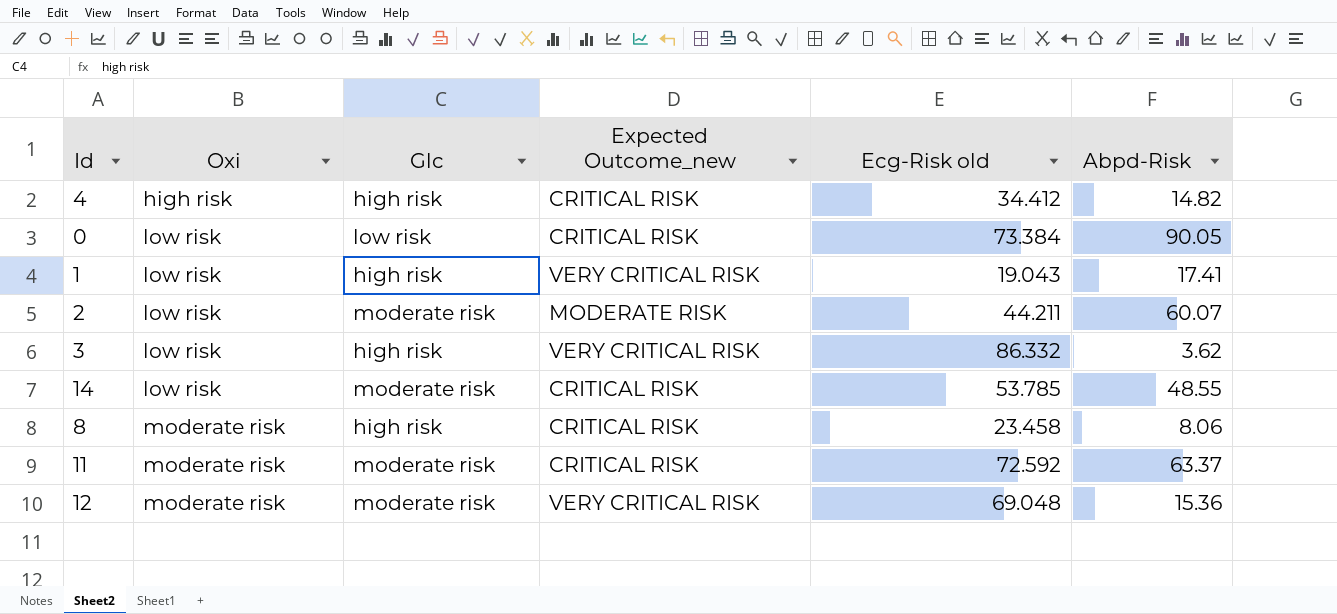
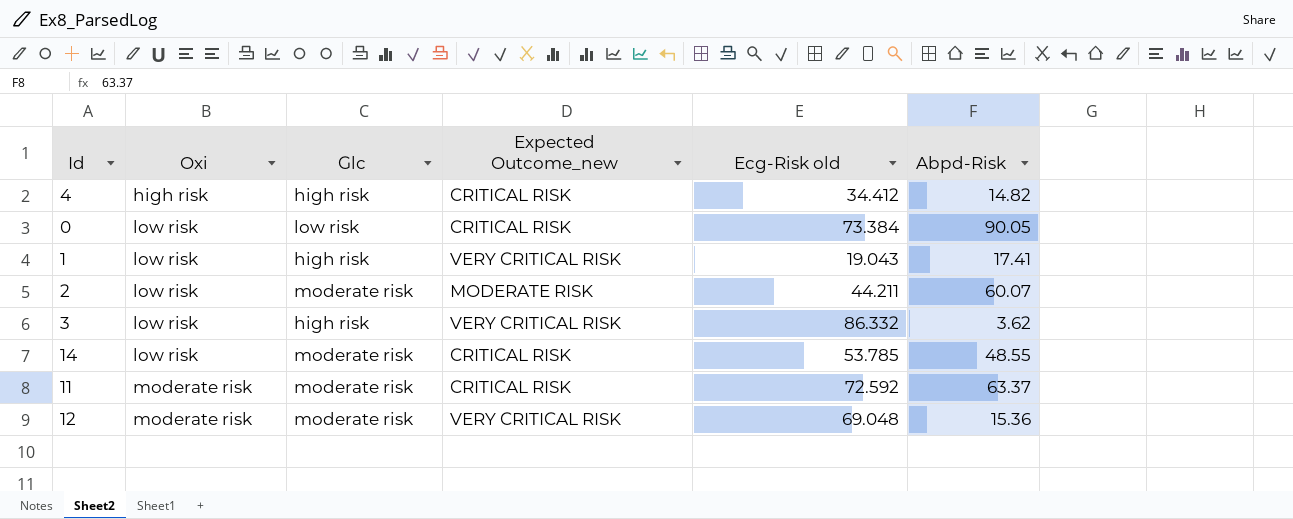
row 8: moderate risk | high risk | CRITICAL RISK | 23.458 | 8.06 -> none

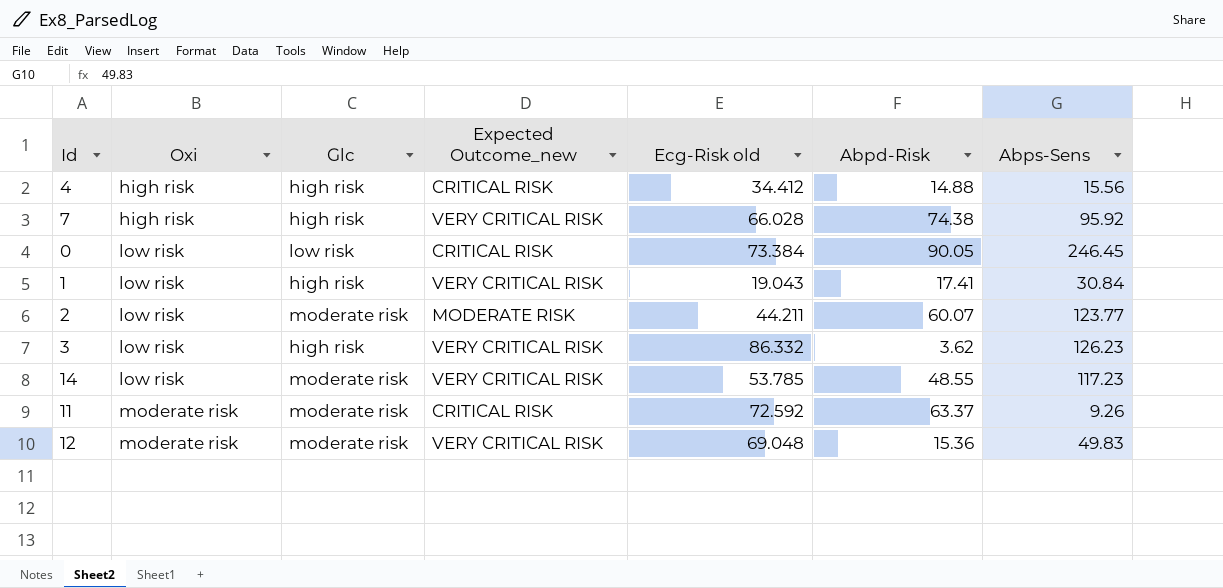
column Abps-Sens | position: none -> 7
4 | Abpd-Risk: 14.82 -> 14.88
row 7: none -> high risk | high risk | VERY CRITICAL RISK | 66.028 | 74.38 | 95.92
14 | Expected Outcome_new: CRITICAL RISK -> VERY CRITICAL RISK

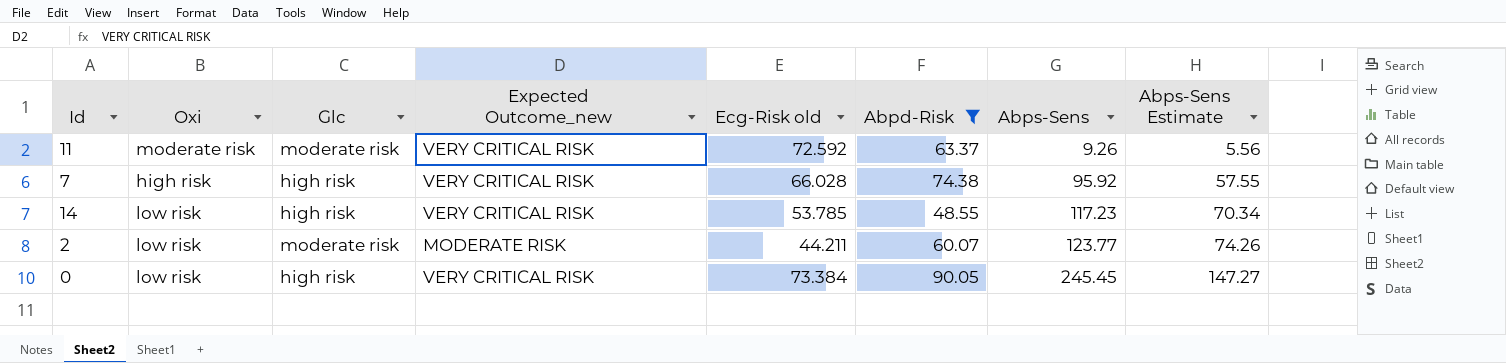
filter: none -> Abpd-Risk >= 48.55
row order: Oxi ascending -> Abps-Sens ascending
column Abps-Sens Estimate | formula: none -> [Abps-Sens] * 0.6
11 | Expected Outcome_new: CRITICAL RISK -> VERY CRITICAL RISK
14 | Glc: moderate risk -> high risk
0 | Glc: low risk -> high risk
0 | Expected Outcome_new: CRITICAL RISK -> VERY CRITICAL RISK
0 | Abps-Sens: 246.45 -> 245.45

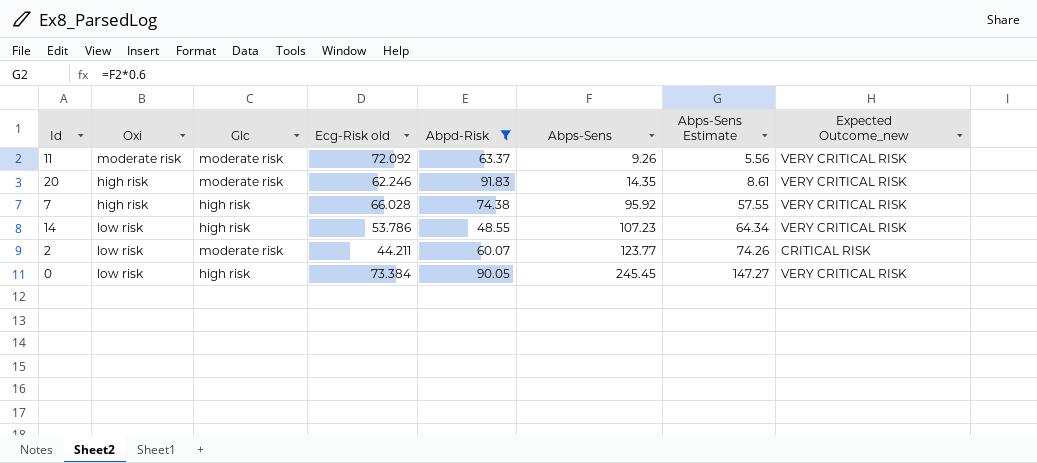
column Expected Outcome_new | position: 4 -> 8
11 | Ecg-Risk old: 72.592 -> 72.092
row 20: none -> high risk | moderate risk | 62.246 | 91.83 | 14.35 | 8.61 | VERY CRITICAL RISK
14 | Ecg-Risk old: 53.785 -> 53.786
14 | Abps-Sens: 117.23 -> 107.23
14 | Abps-Sens Estimate: 70.34 -> 64.34
2 | Expected Outcome_new: MODERATE RISK -> CRITICAL RISK

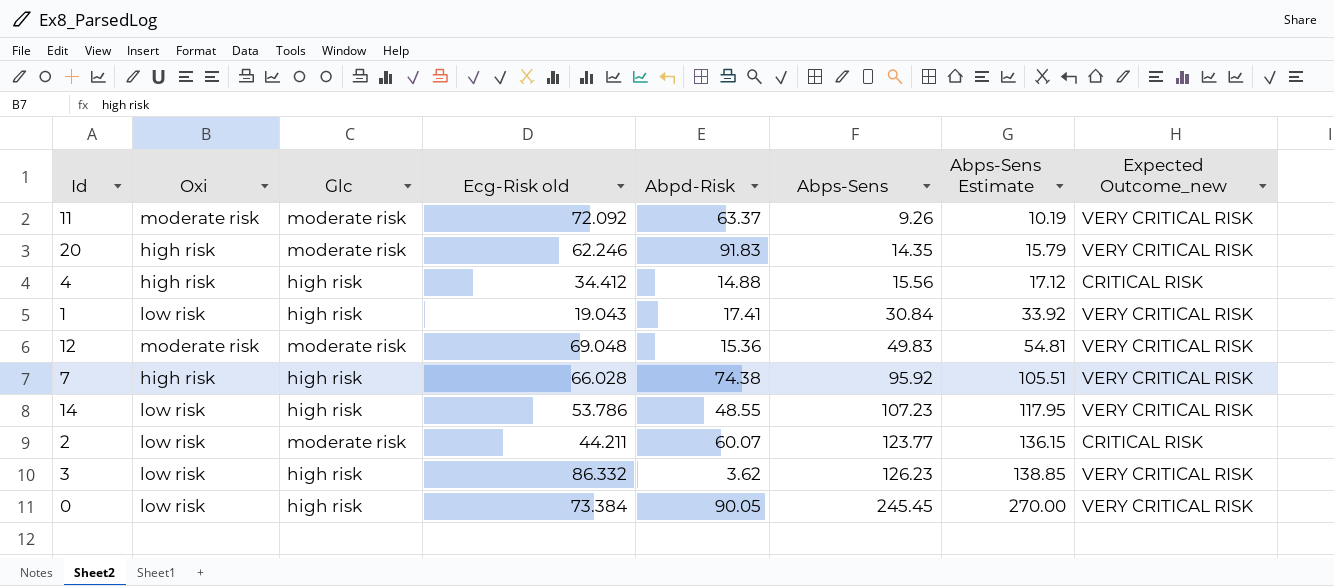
filter: Abpd-Risk >= 48.55 -> none
column Abps-Sens Estimate | formula: [Abps-Sens] * 0.6 -> [Abps-Sens] * 1.1

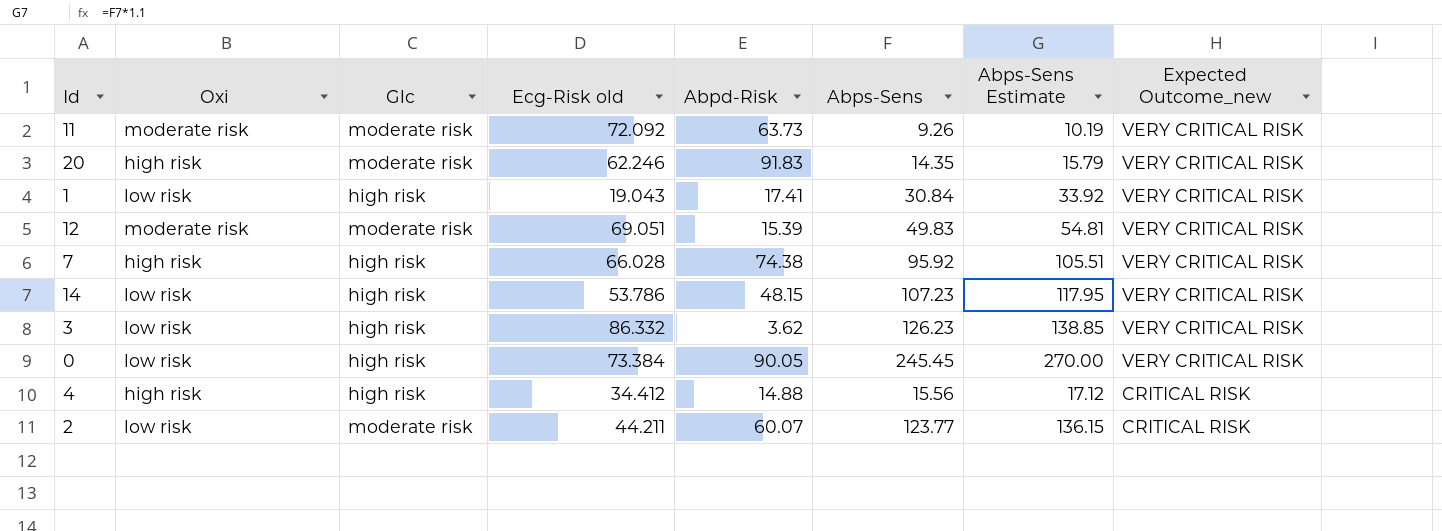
row order: Abps-Sens ascending -> Expected Outcome_new descending
11 | Abpd-Risk: 63.37 -> 63.73
12 | Ecg-Risk old: 69.048 -> 69.051
12 | Abpd-Risk: 15.36 -> 15.39
14 | Abpd-Risk: 48.55 -> 48.15

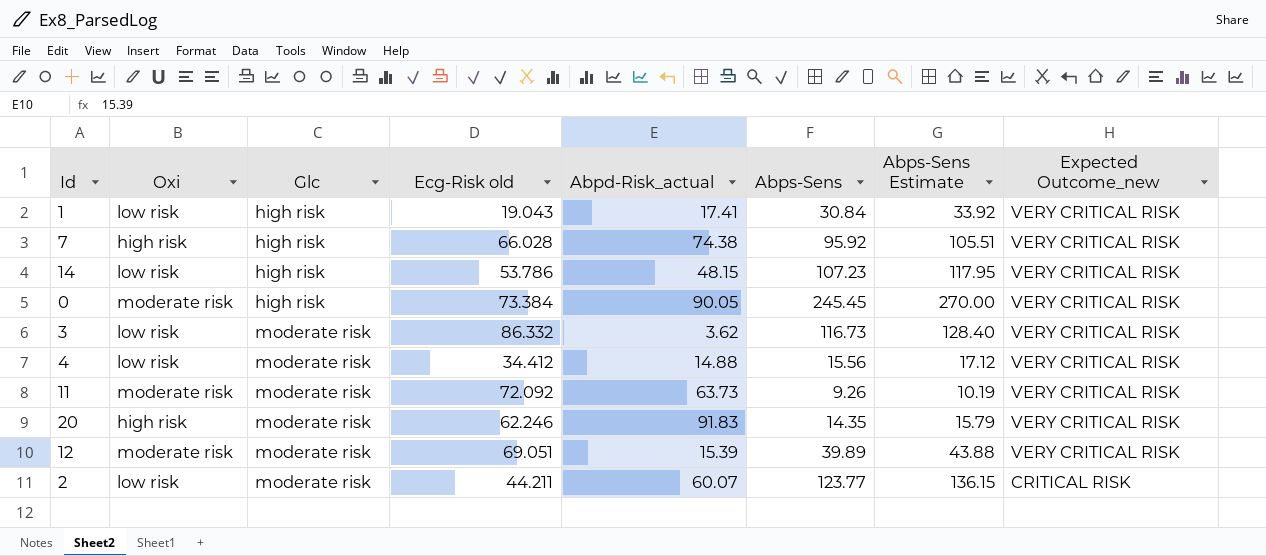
row order: Expected Outcome_new descending -> Glc ascending
column name: Abpd-Risk -> Abpd-Risk_actual
0 | Oxi: low risk -> moderate risk
3 | Glc: high risk -> moderate risk
3 | Abps-Sens: 126.23 -> 116.73
3 | Abps-Sens Estimate: 138.85 -> 128.40
4 | Oxi: high risk -> low risk
4 | Glc: high risk -> moderate risk
4 | Expected Outcome_new: CRITICAL RISK -> VERY CRITICAL RISK
12 | Abps-Sens: 49.83 -> 39.89
12 | Abps-Sens Estimate: 54.81 -> 43.88

